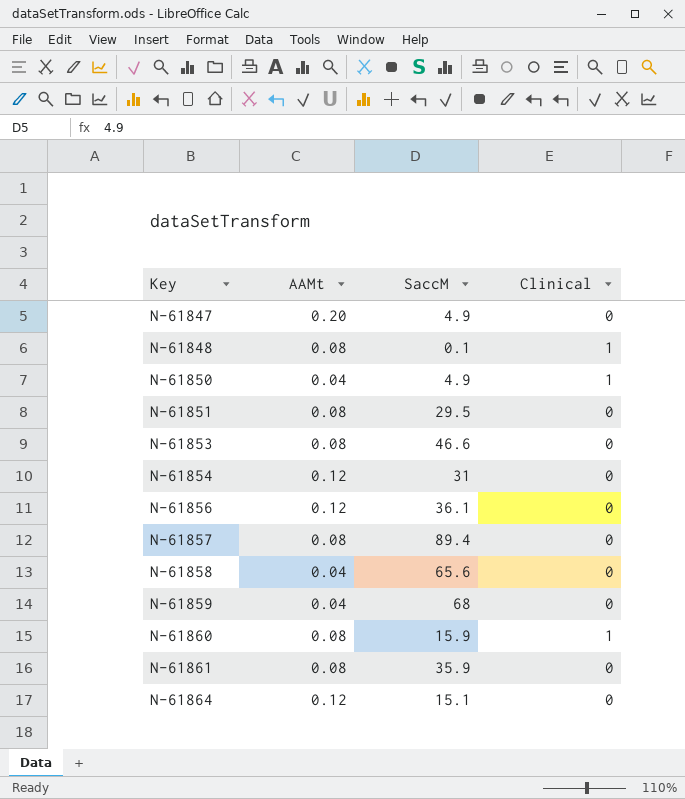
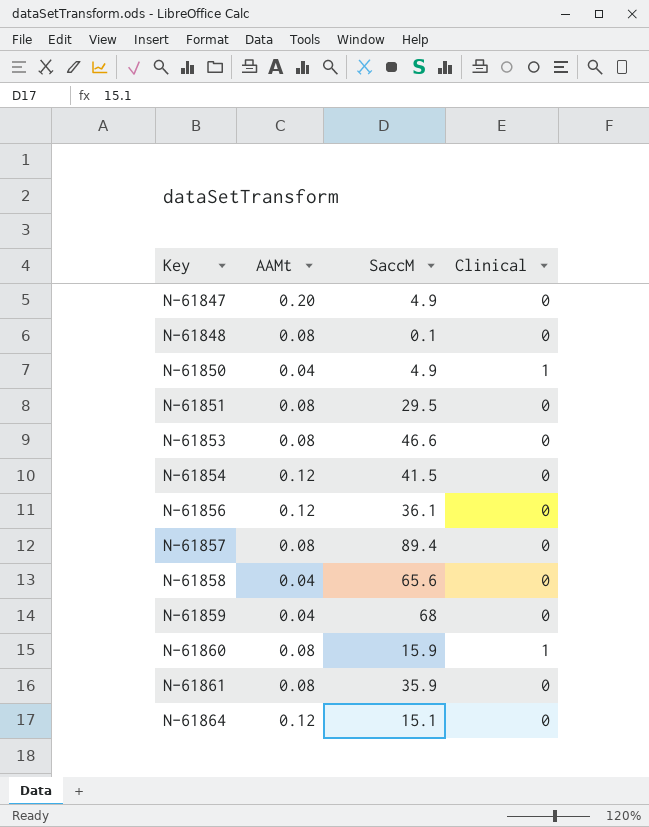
N-61848 | Clinical: 1 -> 0
N-61854 | SaccM: 31 -> 41.5

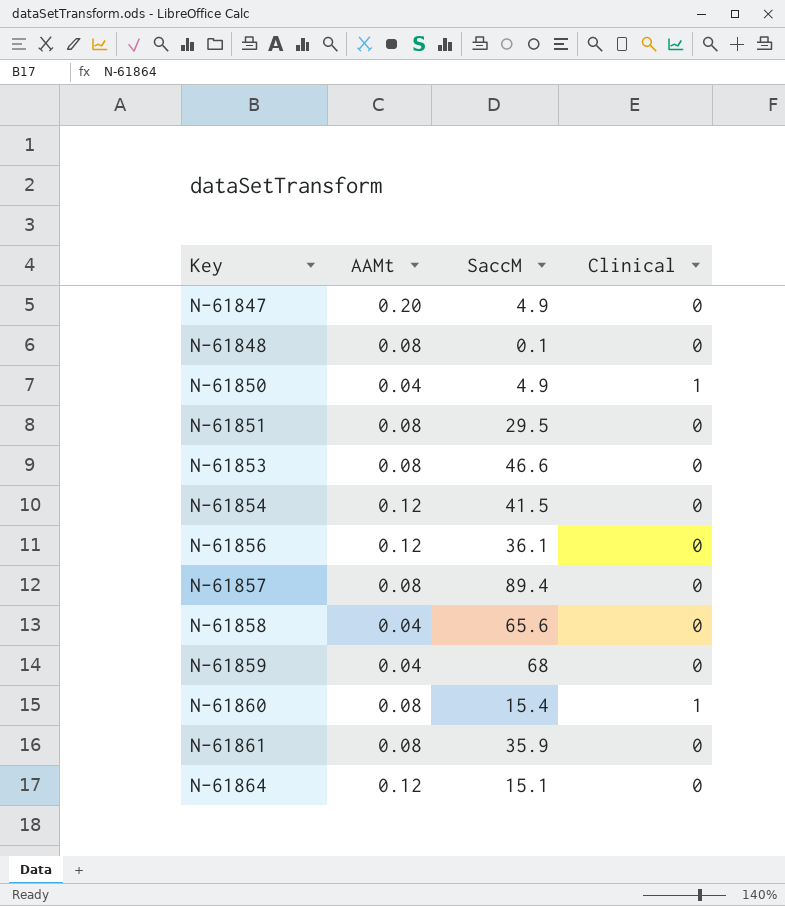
N-61860 | SaccM: 15.9 -> 15.4

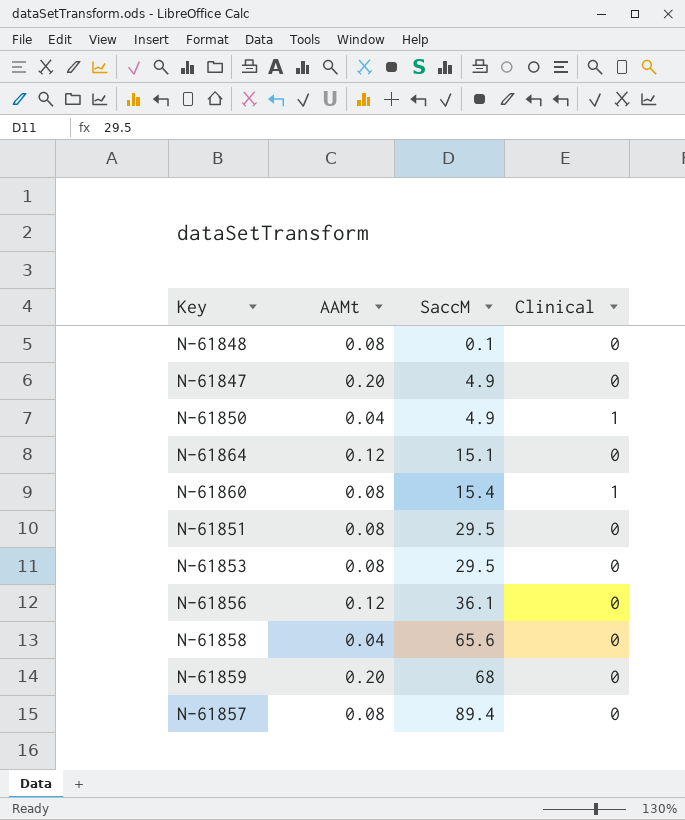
row order: Key ascending -> SaccM ascending
row N-61854: 0.12 | 41.5 | 0 -> none
row N-61861: 0.08 | 35.9 | 0 -> none
N-61853 | SaccM: 46.6 -> 29.5
N-61859 | AAMt: 0.04 -> 0.20

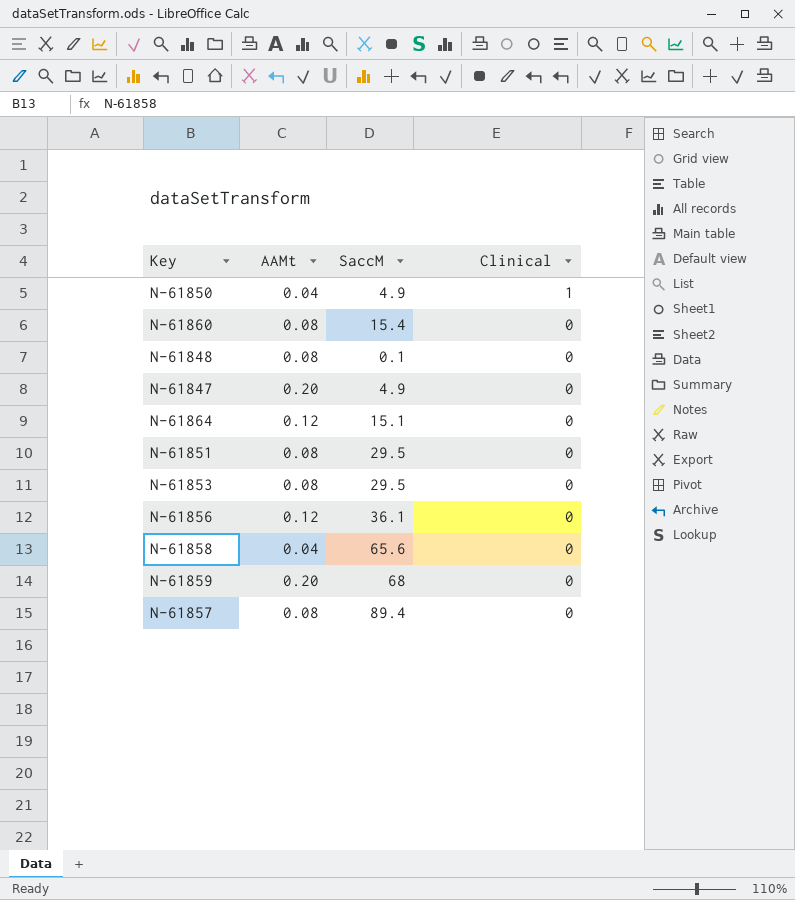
row order: SaccM ascending -> Clinical descending
N-61860 | Clinical: 1 -> 0

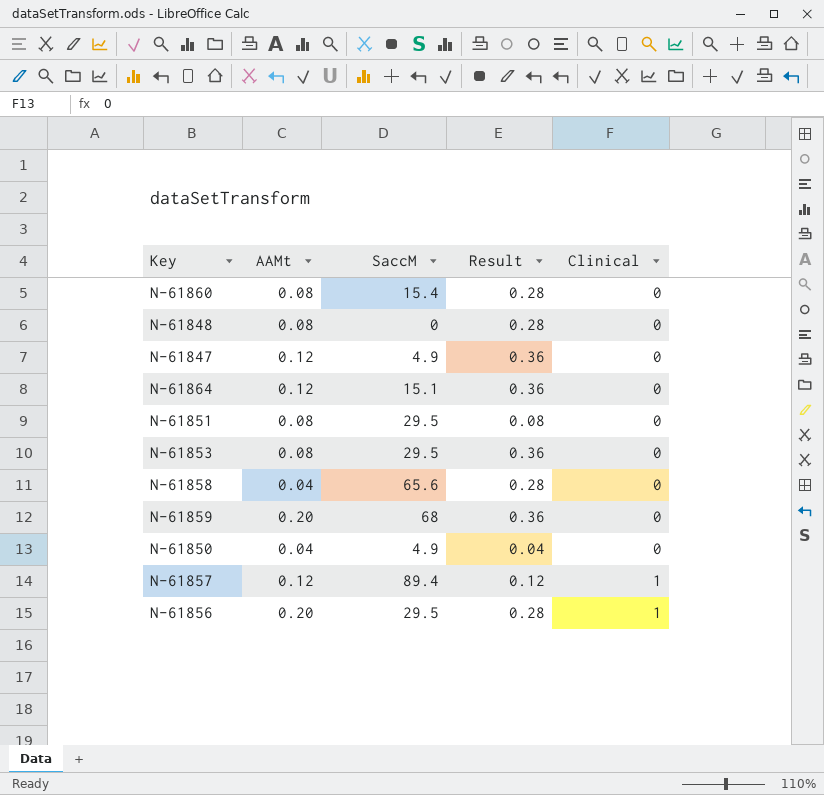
row order: Clinical descending -> Clinical ascending
column Result | position: none -> 4
N-61848 | SaccM: 0.1 -> 0
N-61847 | AAMt: 0.20 -> 0.12
N-61850 | Clinical: 1 -> 0
N-61857 | AAMt: 0.08 -> 0.12
N-61857 | Clinical: 0 -> 1
N-61856 | AAMt: 0.12 -> 0.20
N-61856 | SaccM: 36.1 -> 29.5
N-61856 | Clinical: 0 -> 1

